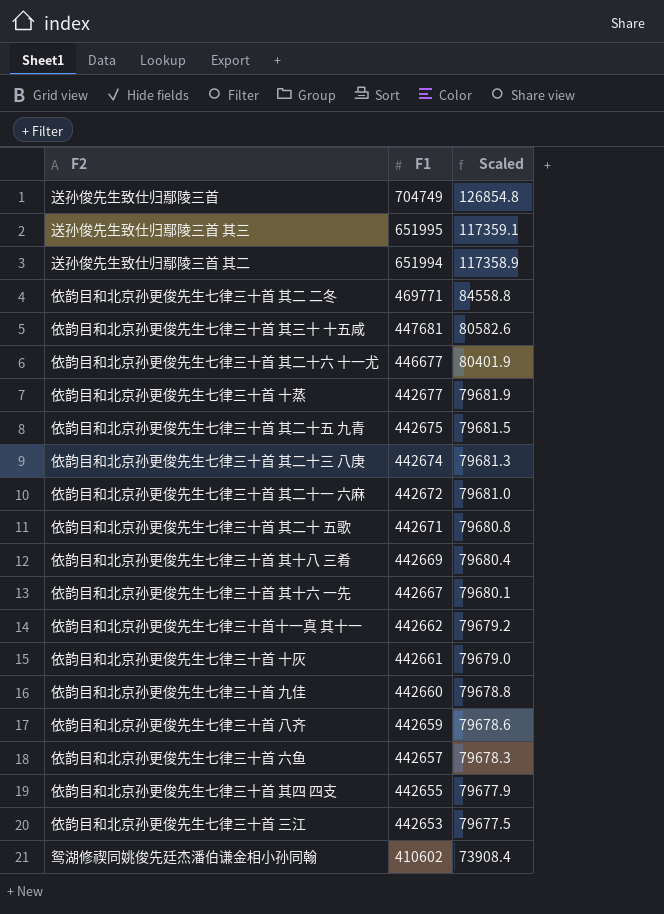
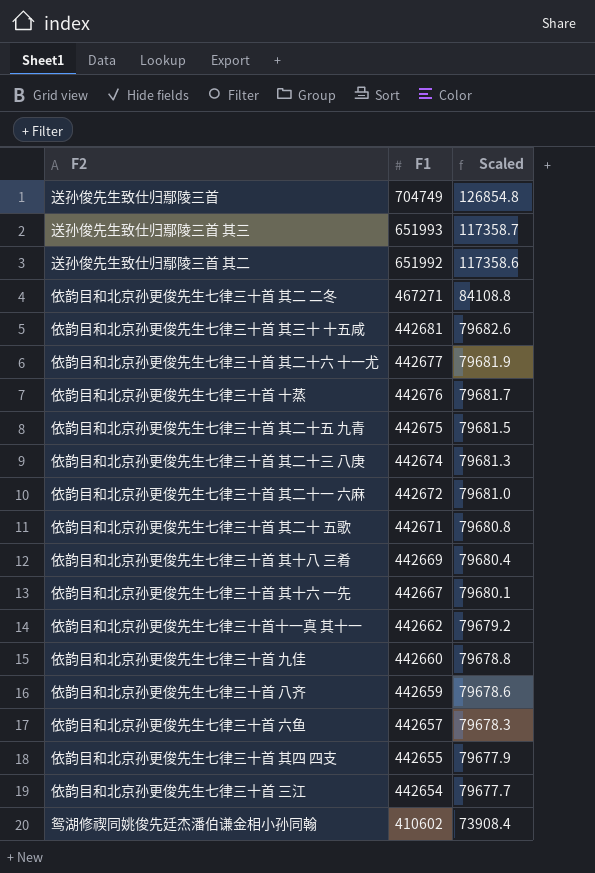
row 依韵目和北京孙更俊先生七律三十首 十灰: 442661 | 79679.0 -> none
送孙俊先生致仕归鄢陵三首 其三 | F1: 651995 -> 651993
送孙俊先生致仕归鄢陵三首 其三 | Scaled: 117359.1 -> 117358.7
送孙俊先生致仕归鄢陵三首 其二 | F1: 651994 -> 651992
送孙俊先生致仕归鄢陵三首 其二 | Scaled: 117358.9 -> 117358.6
依韵目和北京孙更俊先生七律三十首 其二 二冬 | F1: 469771 -> 467271
依韵目和北京孙更俊先生七律三十首 其二 二冬 | Scaled: 84558.8 -> 84108.8
依韵目和北京孙更俊先生七律三十首 其三十 十五咸 | F1: 447681 -> 442681
依韵目和北京孙更俊先生七律三十首 其三十 十五咸 | Scaled: 80582.6 -> 79682.6
依韵目和北京孙更俊先生七律三十首 其二十六 十一尤 | F1: 446677 -> 442677
依韵目和北京孙更俊先生七律三十首 其二十六 十一尤 | Scaled: 80401.9 -> 79681.9
依韵目和北京孙更俊先生七律三十首 十蒸 | F1: 442677 -> 442676
依韵目和北京孙更俊先生七律三十首 十蒸 | Scaled: 79681.9 -> 79681.7
依韵目和北京孙更俊先生七律三十首 三江 | F1: 442653 -> 442654
依韵目和北京孙更俊先生七律三十首 三江 | Scaled: 79677.5 -> 79677.7

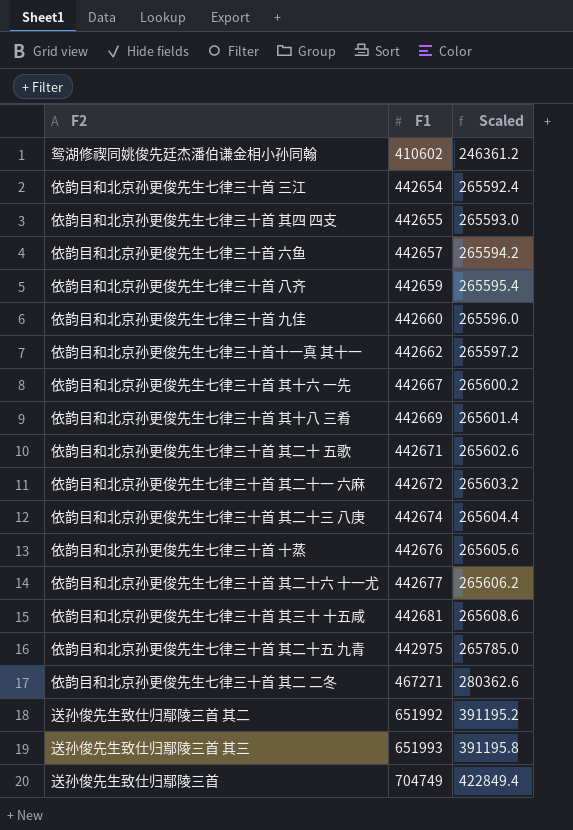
row order: F1 descending -> F1 ascending
column Scaled | formula: [F1] * 0.18 -> [F1] * 0.6
依韵目和北京孙更俊先生七律三十首 其二十五 九青 | F1: 442675 -> 442975

